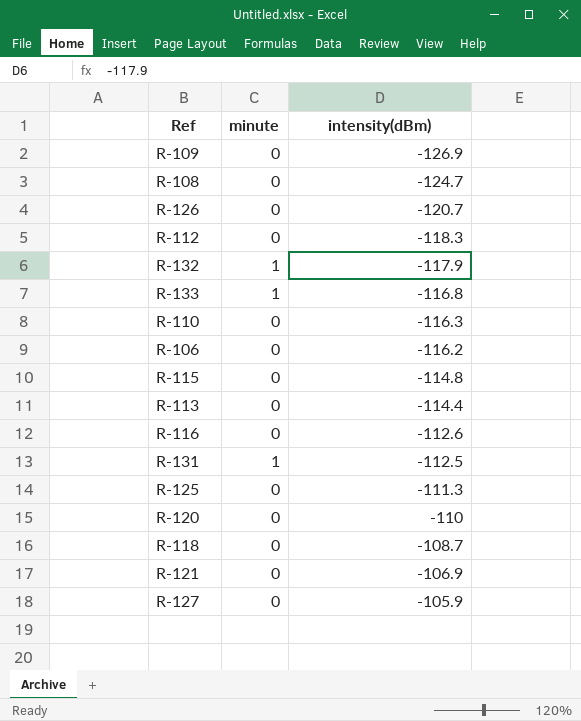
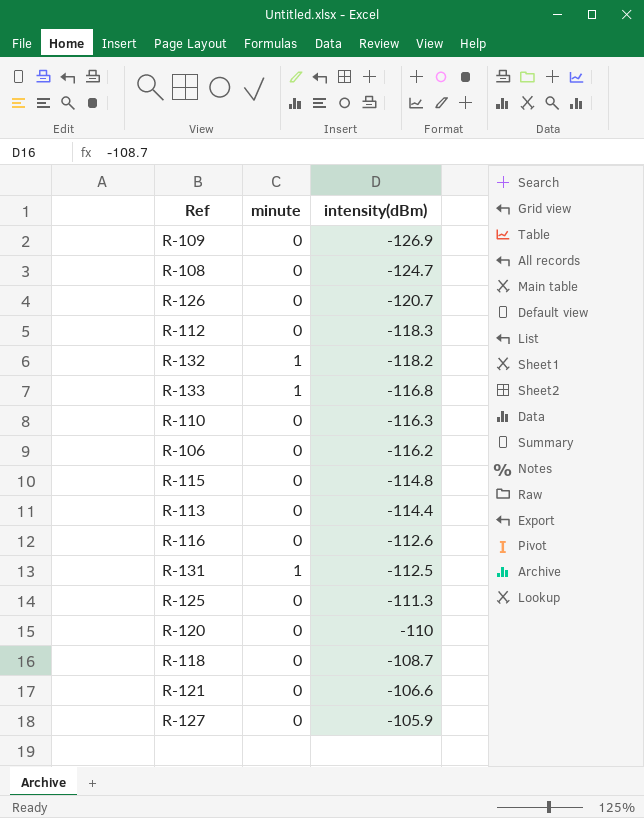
R-132 | intensity(dBm): -117.9 -> -118.2
R-121 | intensity(dBm): -106.9 -> -106.6

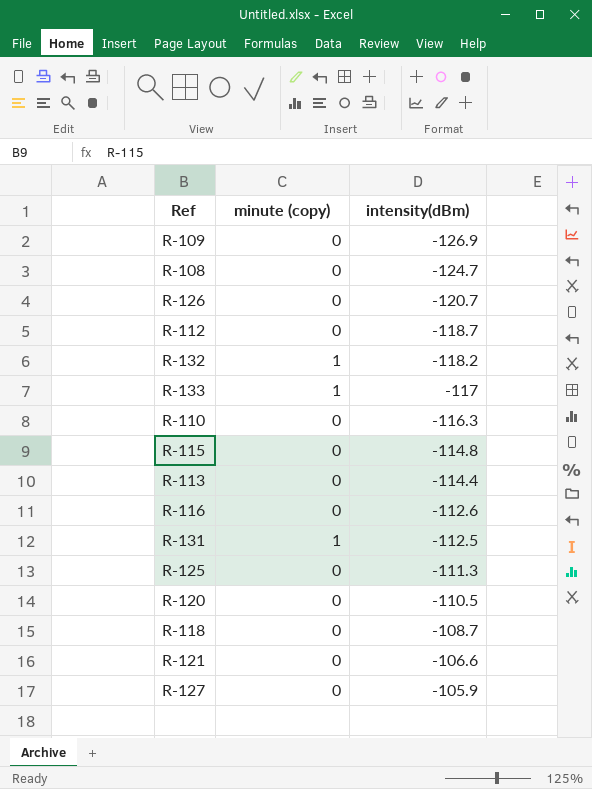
column name: minute -> minute (copy)
row R-106: 0 | -116.2 -> none
R-112 | intensity(dBm): -118.3 -> -118.7
R-133 | intensity(dBm): -116.8 -> -117
R-120 | intensity(dBm): -110 -> -110.5

